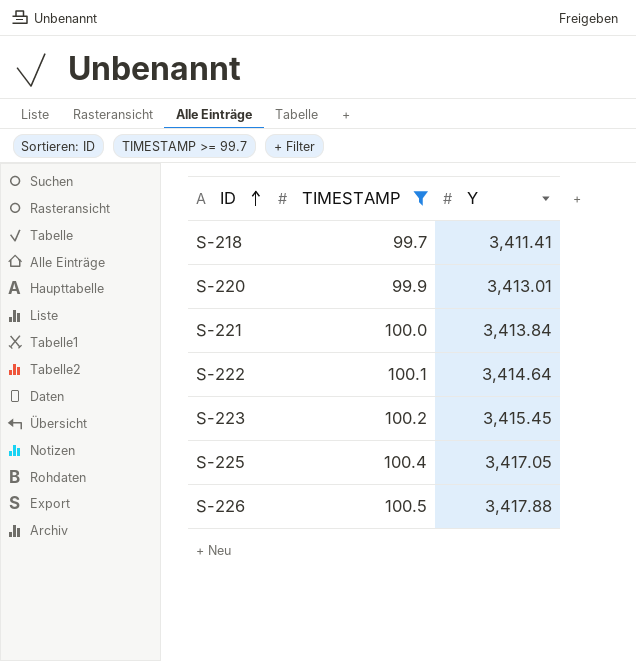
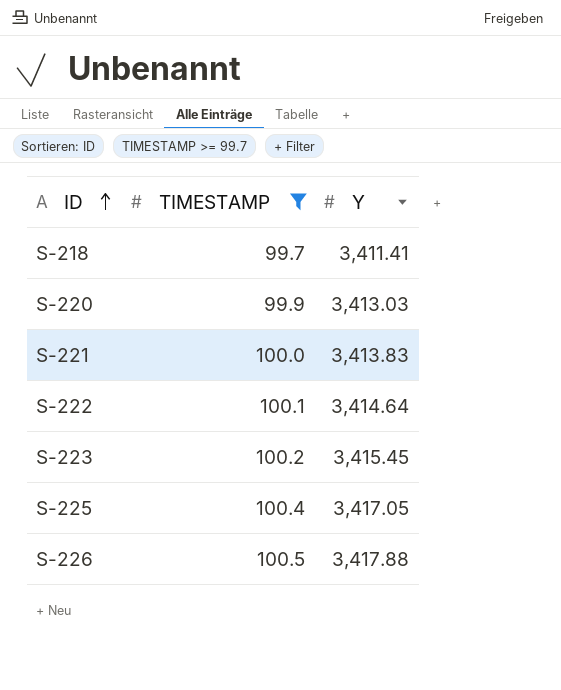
S-220 | Y: 3,413.01 -> 3,413.03
S-221 | Y: 3,413.84 -> 3,413.83

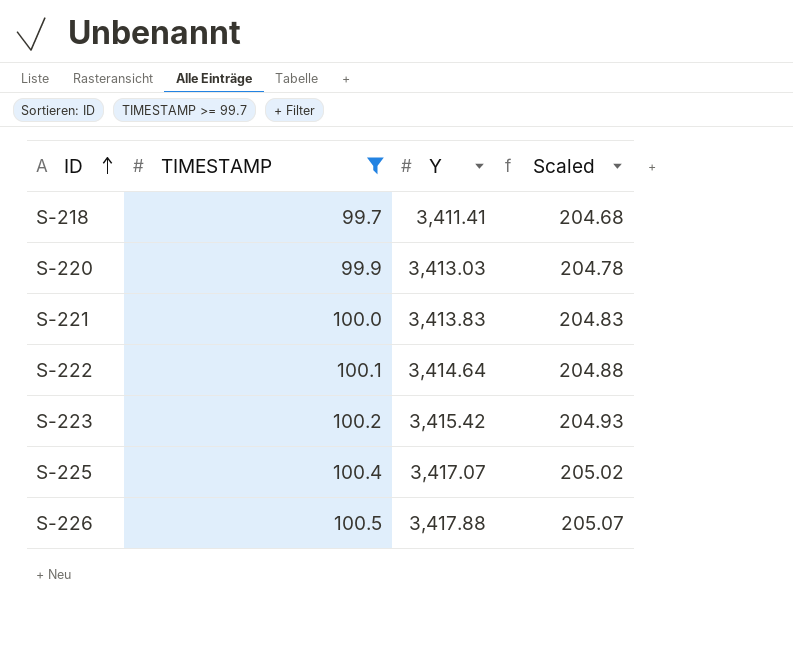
column Scaled | formula: none -> [Y] * 0.06
S-223 | Y: 3,415.45 -> 3,415.42
S-225 | Y: 3,417.05 -> 3,417.07

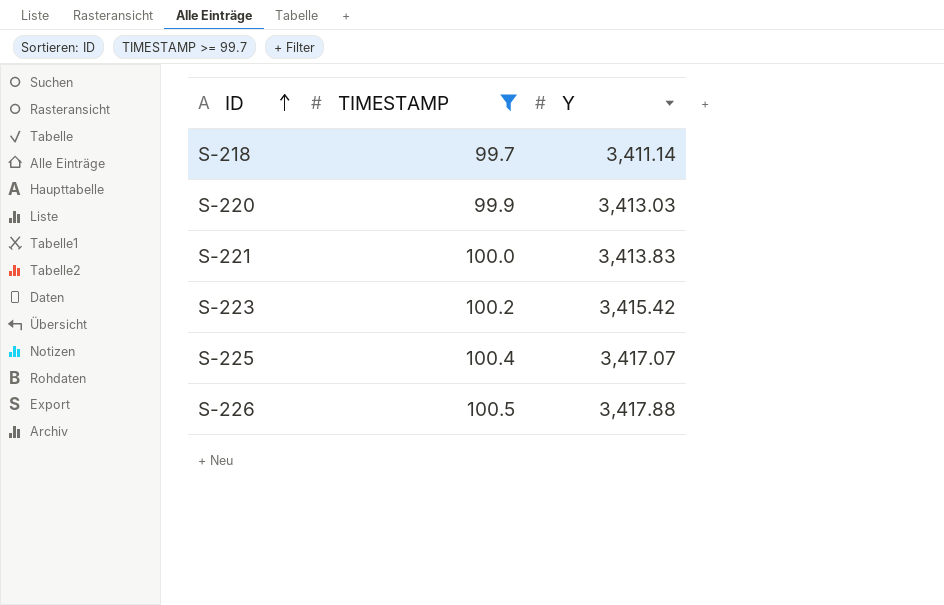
column Scaled | formula: [Y] * 0.06 -> none
row S-222: 100.1 | 3,414.64 | 204.88 -> none
S-218 | Y: 3,411.41 -> 3,411.14

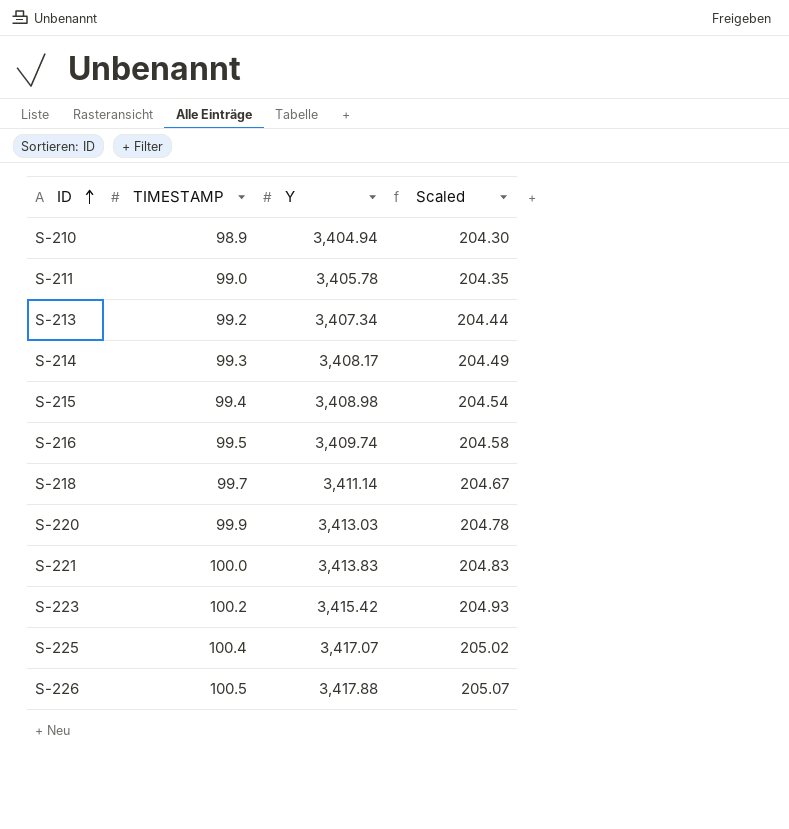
filter: TIMESTAMP >= 99.7 -> none
column Scaled | formula: none -> [Y] * 0.06

